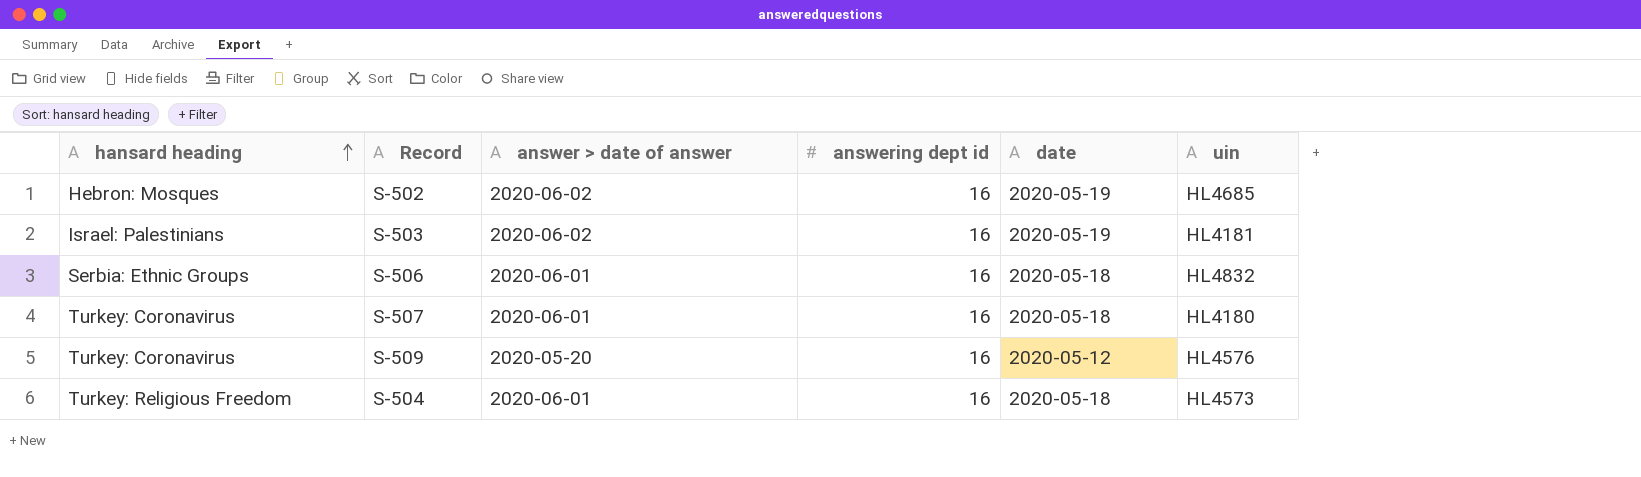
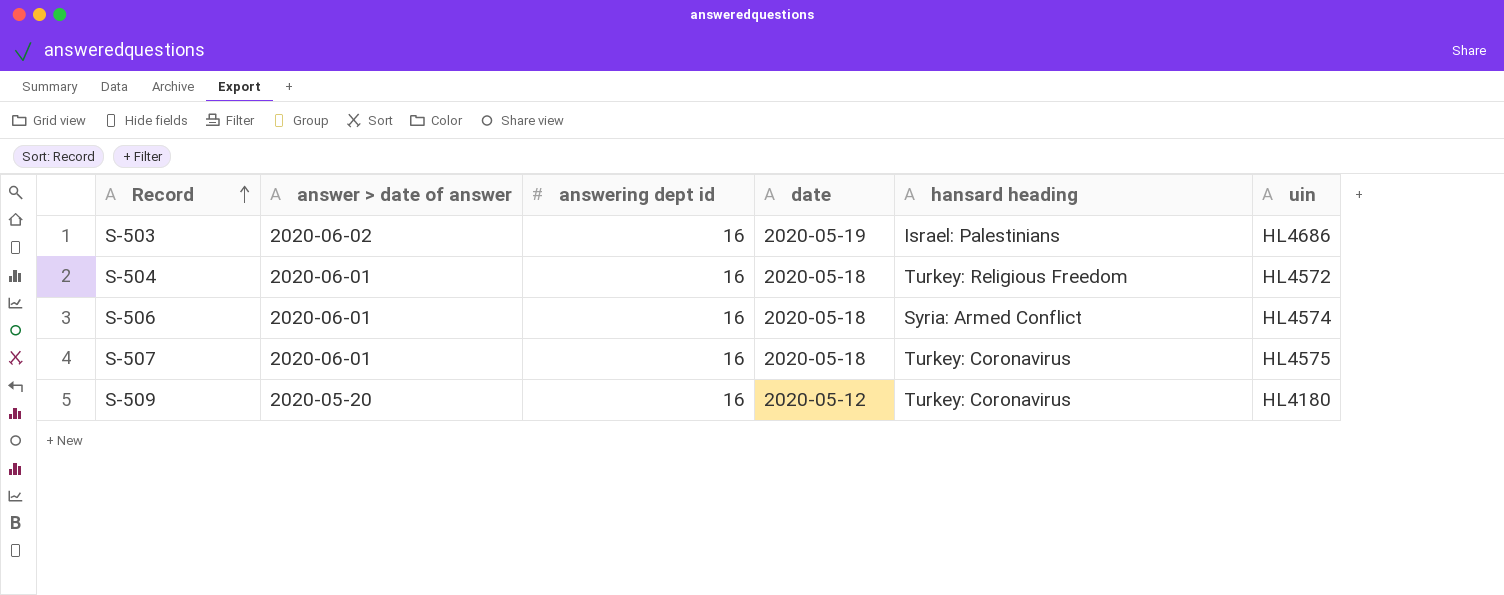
row order: hansard heading ascending -> Record ascending
column hansard heading | position: 1 -> 5
row S-502: Hebron: Mosques | 2020-06-02 | 16 | 2020-05-19 | HL4685 -> none
S-503 | uin: HL4181 -> HL4686
S-504 | uin: HL4573 -> HL4572
S-506 | hansard heading: Serbia: Ethnic Groups -> Syria: Armed Conflict
S-506 | uin: HL4832 -> HL4574
S-507 | uin: HL4180 -> HL4575
S-509 | uin: HL4576 -> HL4180

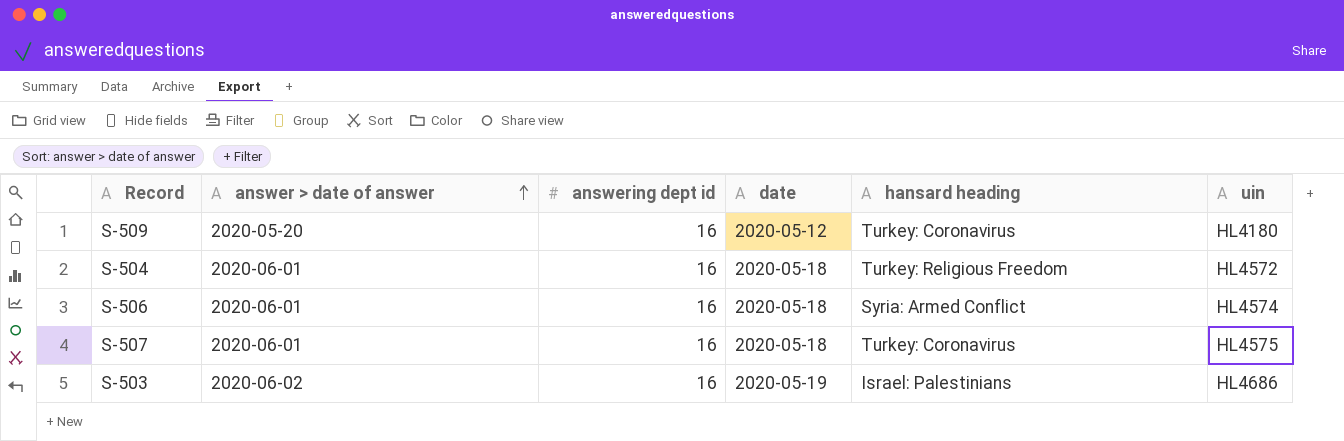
row order: Record ascending -> answer > date of answer ascending

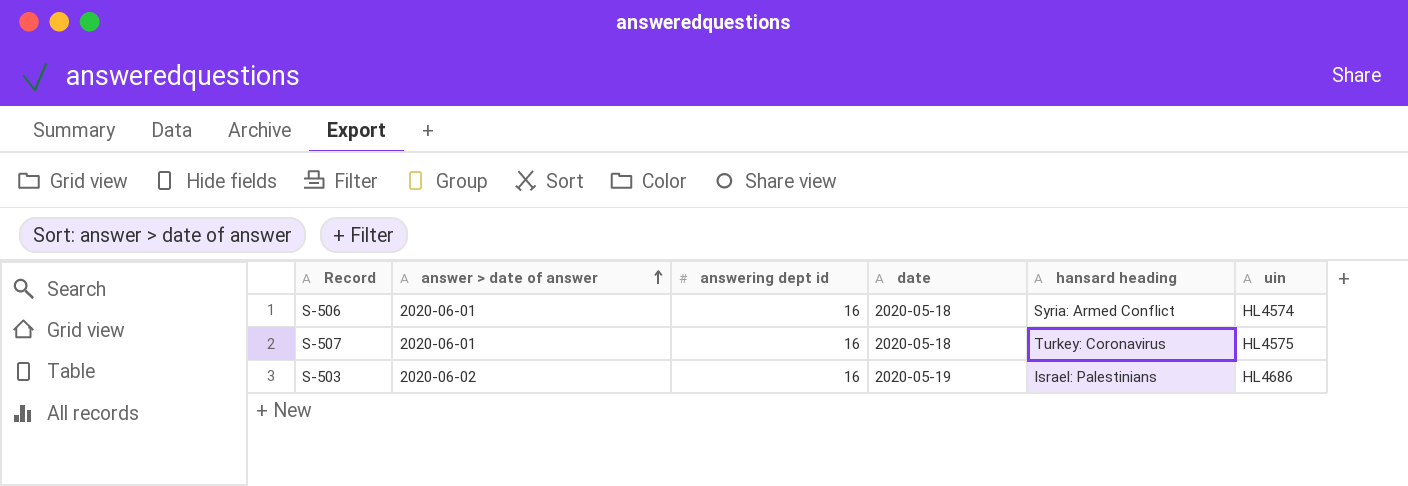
row S-509: 2020-05-20 | 16 | 2020-05-12 | Turkey: Coronavirus | HL4180 -> none
row S-504: 2020-06-01 | 16 | 2020-05-18 | Turkey: Religious Freedom | HL4572 -> none

